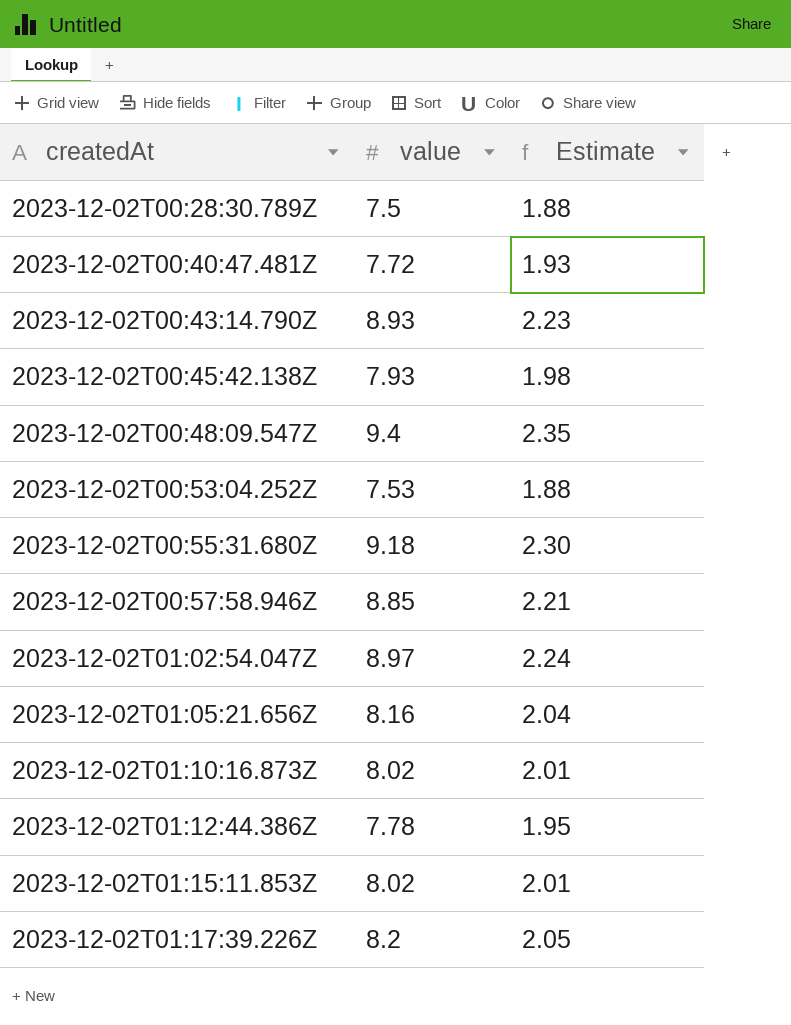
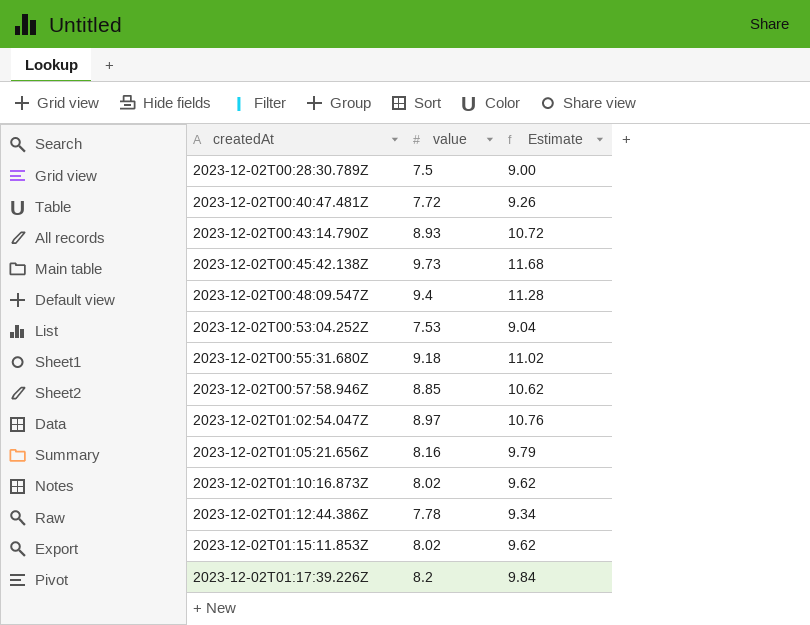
column Estimate | formula: [value] * 0.25 -> [value] * 1.2
2023-12-02T00:45:42.138Z | value: 7.93 -> 9.73

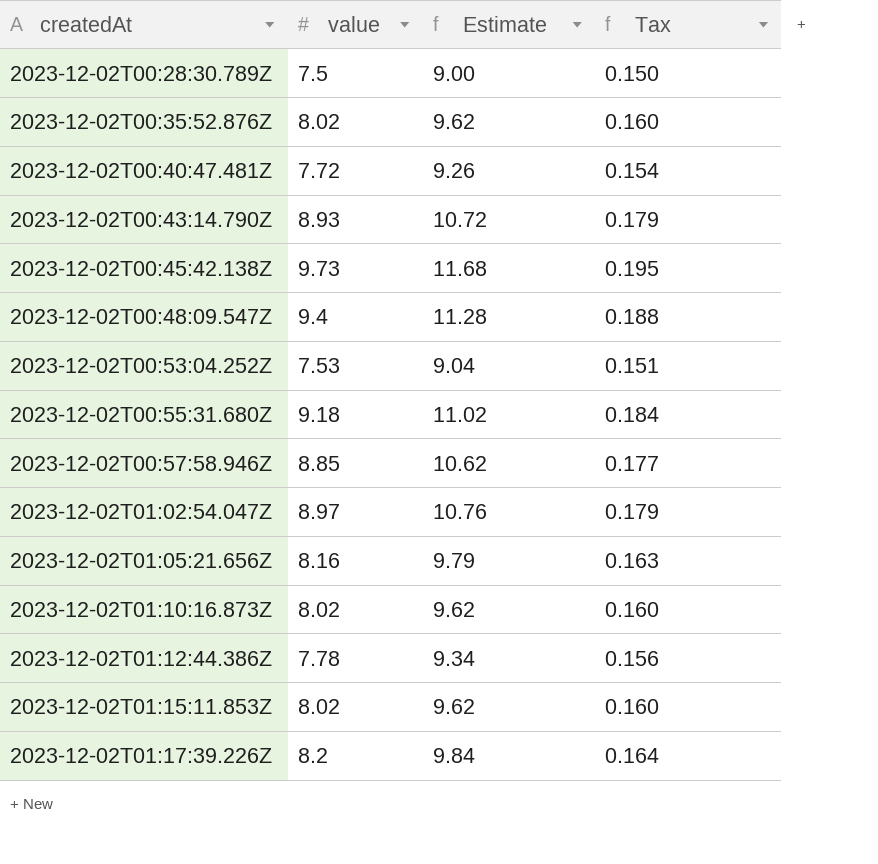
column Tax | formula: none -> [value] * 0.02
row 2023-12-02T00:35:52.876Z: none -> 8.02 | 9.62 | 0.160

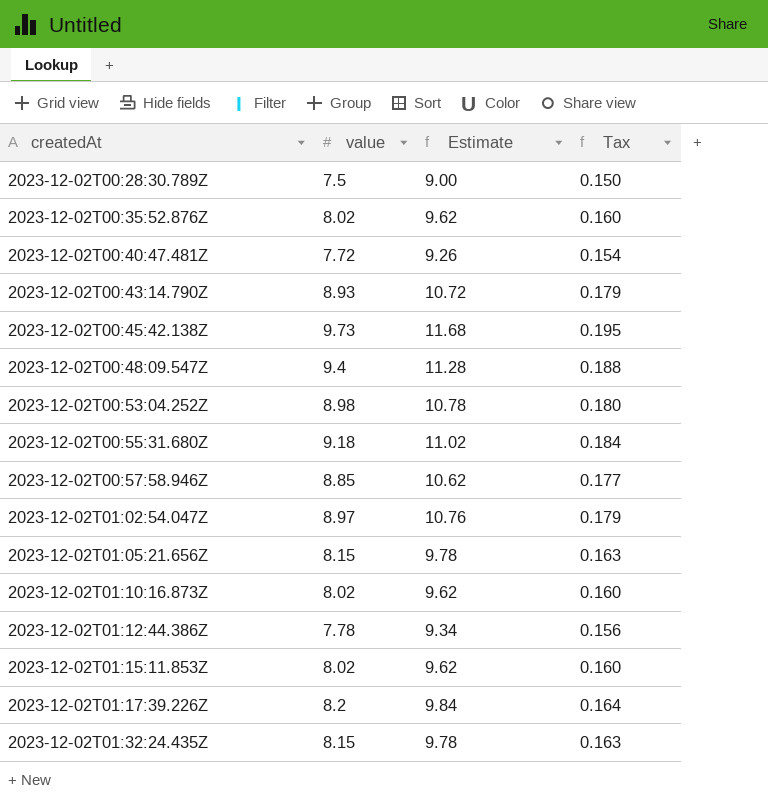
2023-12-02T00:53:04.252Z | value: 7.53 -> 8.98
2023-12-02T00:53:04.252Z | Estimate: 9.04 -> 10.78
2023-12-02T00:53:04.252Z | Tax: 0.151 -> 0.180
2023-12-02T01:05:21.656Z | value: 8.16 -> 8.15
2023-12-02T01:05:21.656Z | Estimate: 9.79 -> 9.78
row 2023-12-02T01:32:24.435Z: none -> 8.15 | 9.78 | 0.163

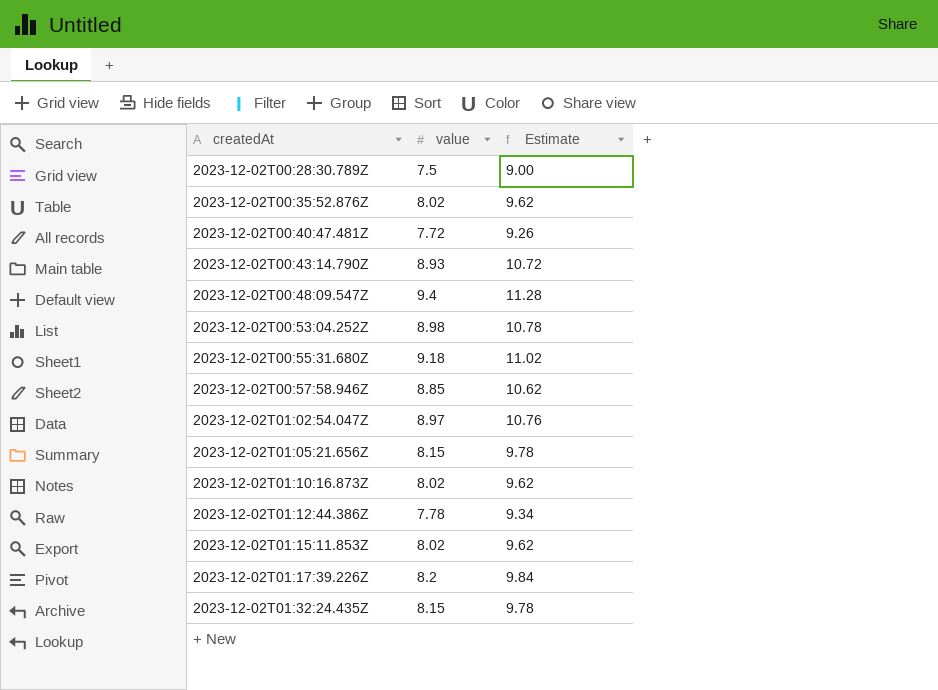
column Tax | formula: [value] * 0.02 -> none
row 2023-12-02T00:45:42.138Z: 9.73 | 11.68 | 0.195 -> none

